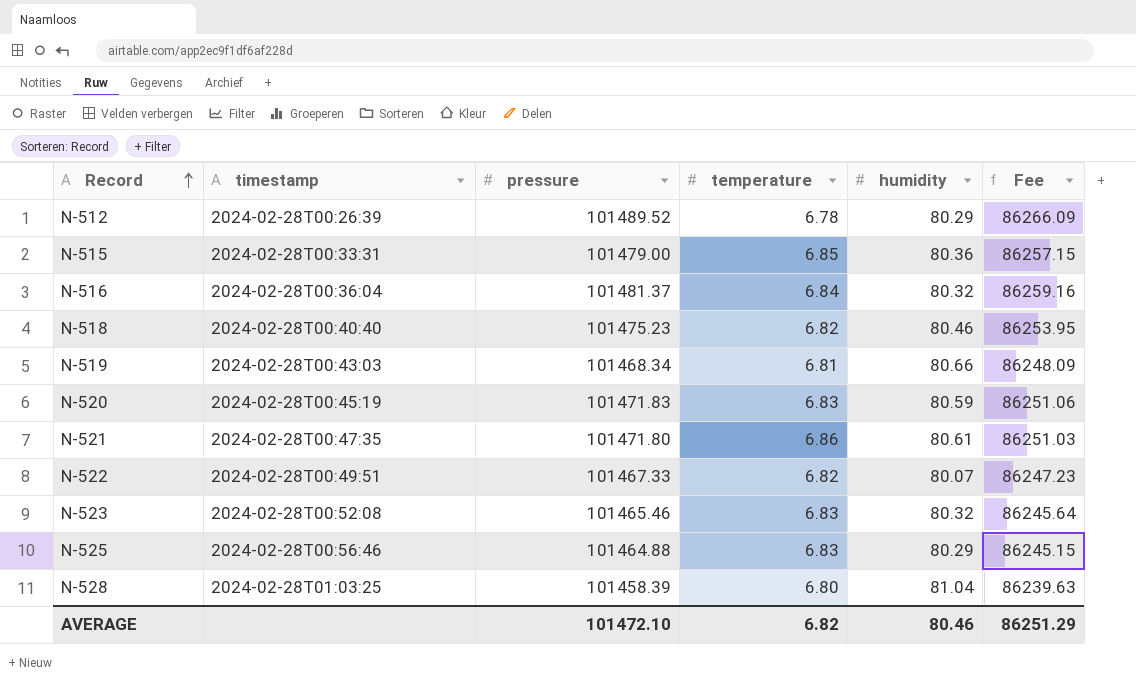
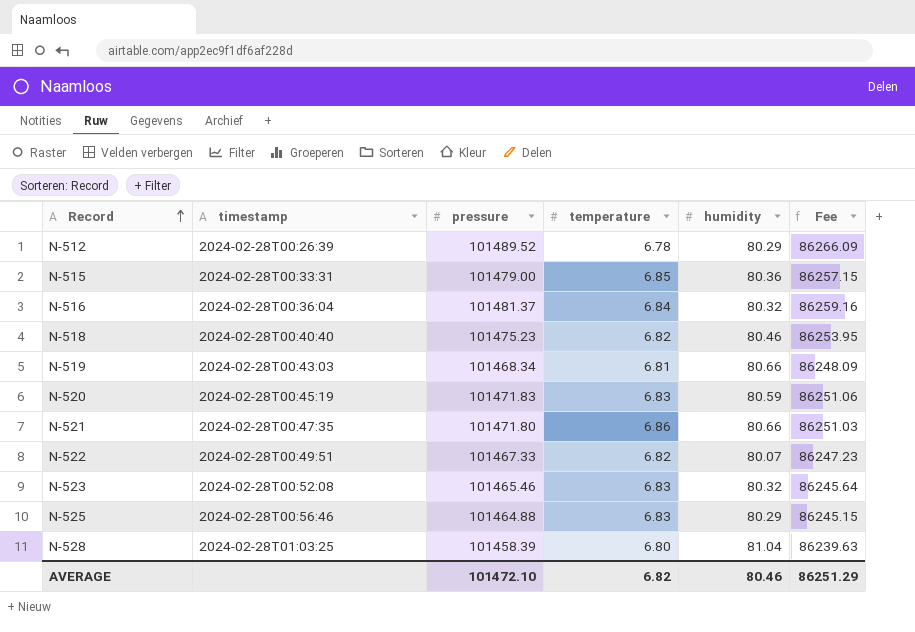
N-521 | humidity: 80.61 -> 80.66

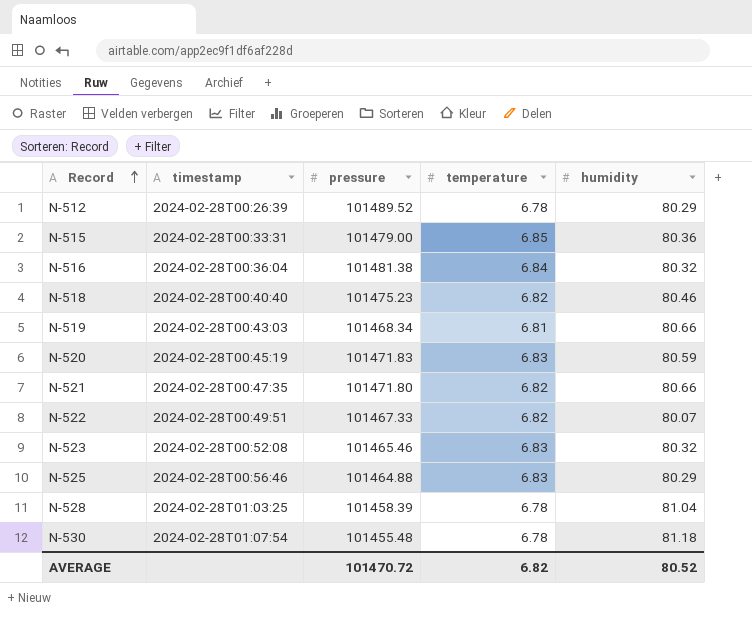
column Fee | formula: [pressure] * 0.85 -> none
N-516 | pressure: 101481.37 -> 101481.38
N-521 | temperature: 6.86 -> 6.82
N-528 | temperature: 6.80 -> 6.78
row N-530: none -> 2024-02-28T01:07:54 | 101455.48 | 6.78 | 81.18
AVERAGE | pressure: 101472.10 -> 101470.72
AVERAGE | humidity: 80.46 -> 80.52

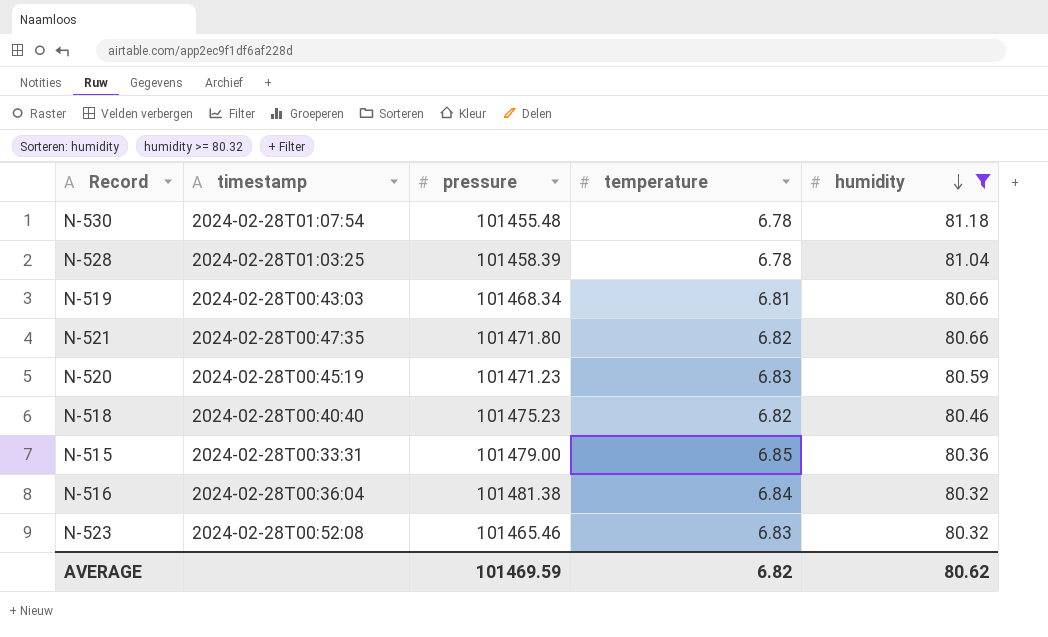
filter: none -> humidity >= 80.32
row order: Record ascending -> humidity descending
N-520 | pressure: 101471.83 -> 101471.23
AVERAGE | pressure: 101470.72 -> 101469.59
AVERAGE | humidity: 80.52 -> 80.62

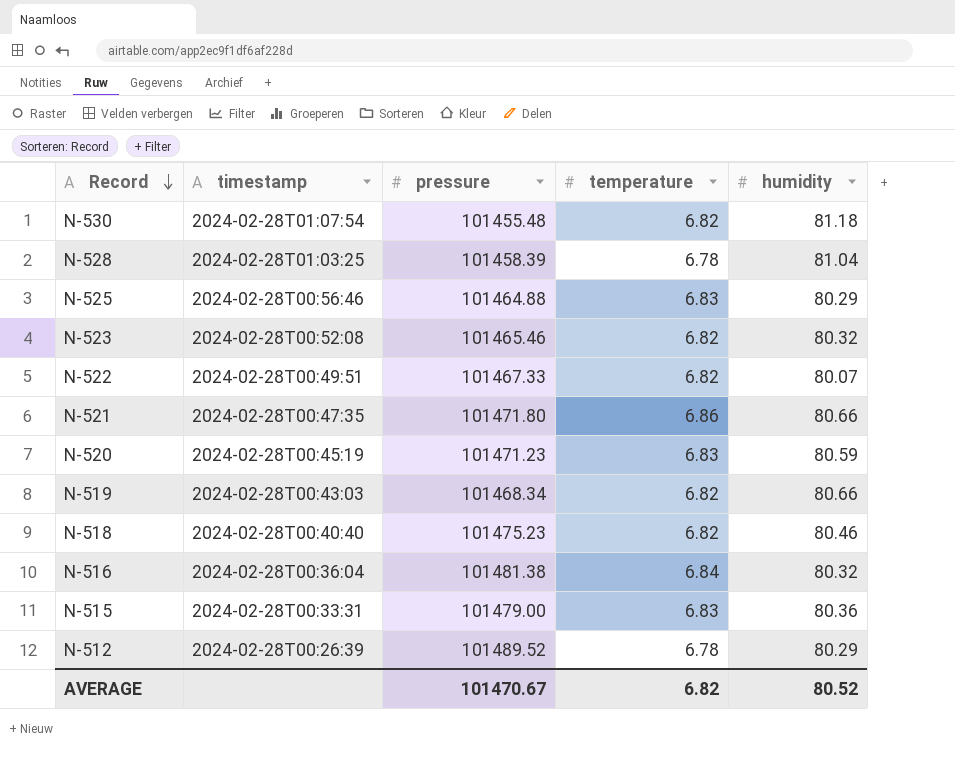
filter: humidity >= 80.32 -> none
row order: humidity descending -> Record descending
N-530 | temperature: 6.78 -> 6.82
N-523 | temperature: 6.83 -> 6.82
N-521 | temperature: 6.82 -> 6.86
N-519 | temperature: 6.81 -> 6.82
N-515 | temperature: 6.85 -> 6.83
AVERAGE | pressure: 101469.59 -> 101470.67
AVERAGE | humidity: 80.62 -> 80.52

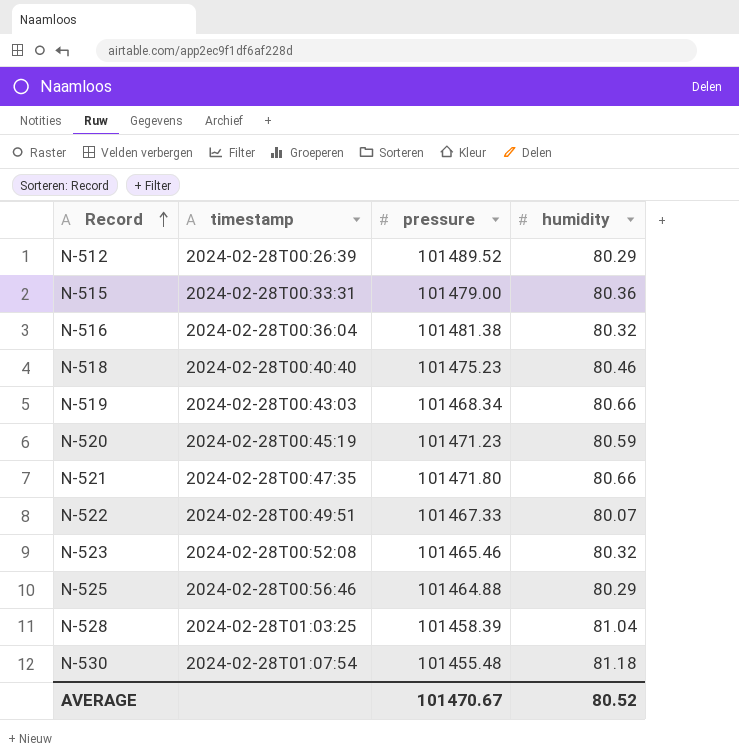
row order: Record descending -> Record ascending
column temperature | position: 4 -> none

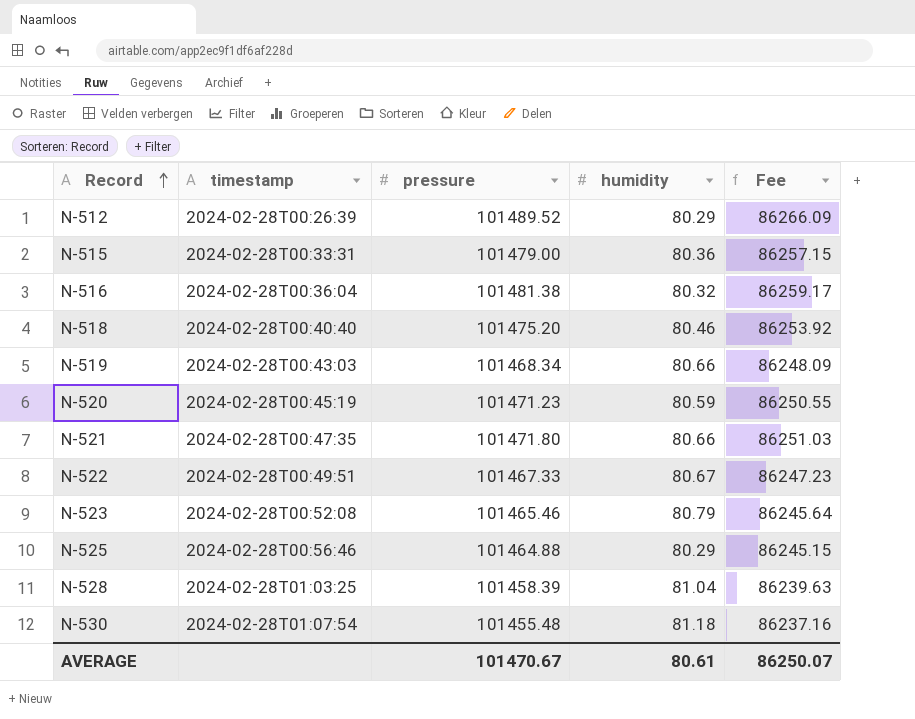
column Fee | formula: none -> [pressure] * 0.85
N-518 | pressure: 101475.23 -> 101475.20
N-522 | humidity: 80.07 -> 80.67
N-523 | humidity: 80.32 -> 80.79
AVERAGE | humidity: 80.52 -> 80.61

